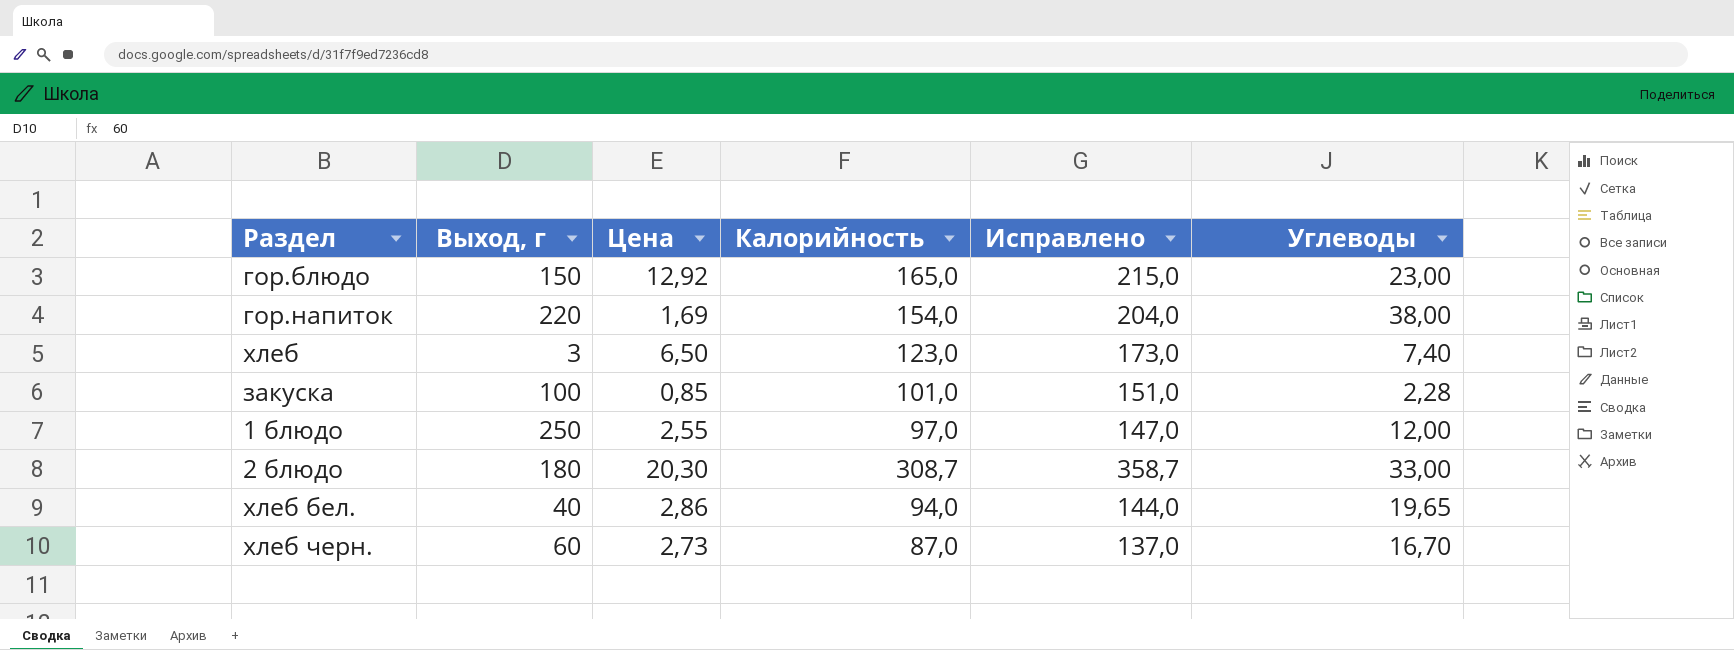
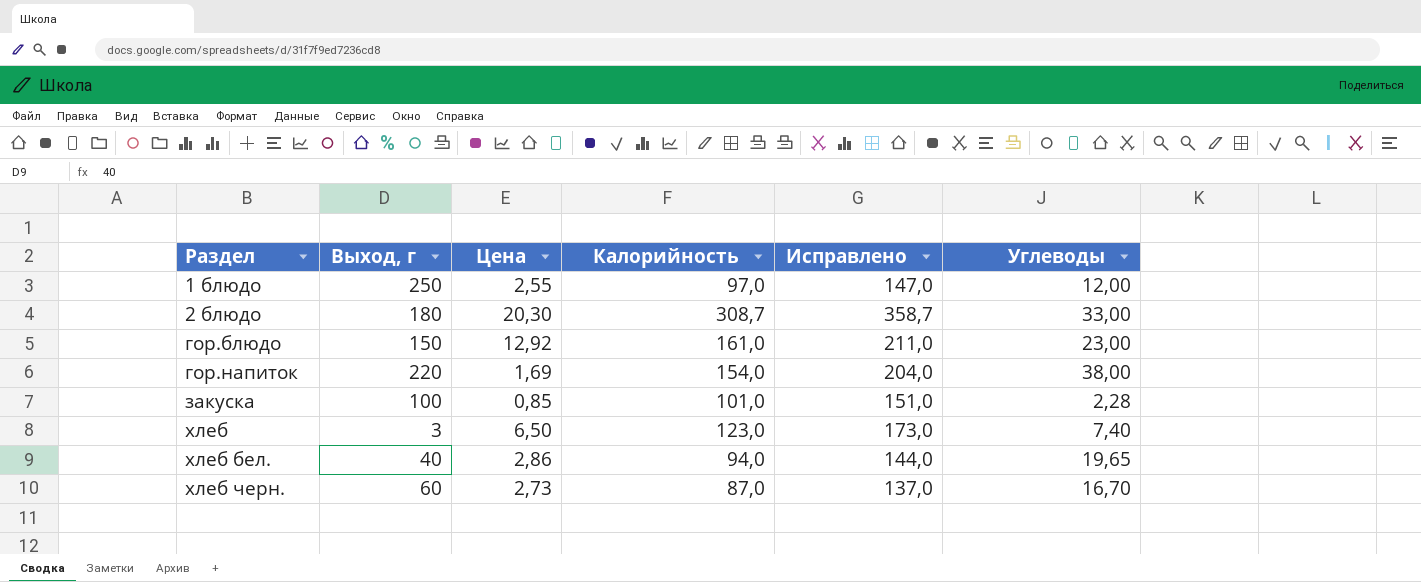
row order: none -> Раздел ascending
гор.блюдо | Калорийность: 165,0 -> 161,0
гор.блюдо | Исправлено: 215,0 -> 211,0

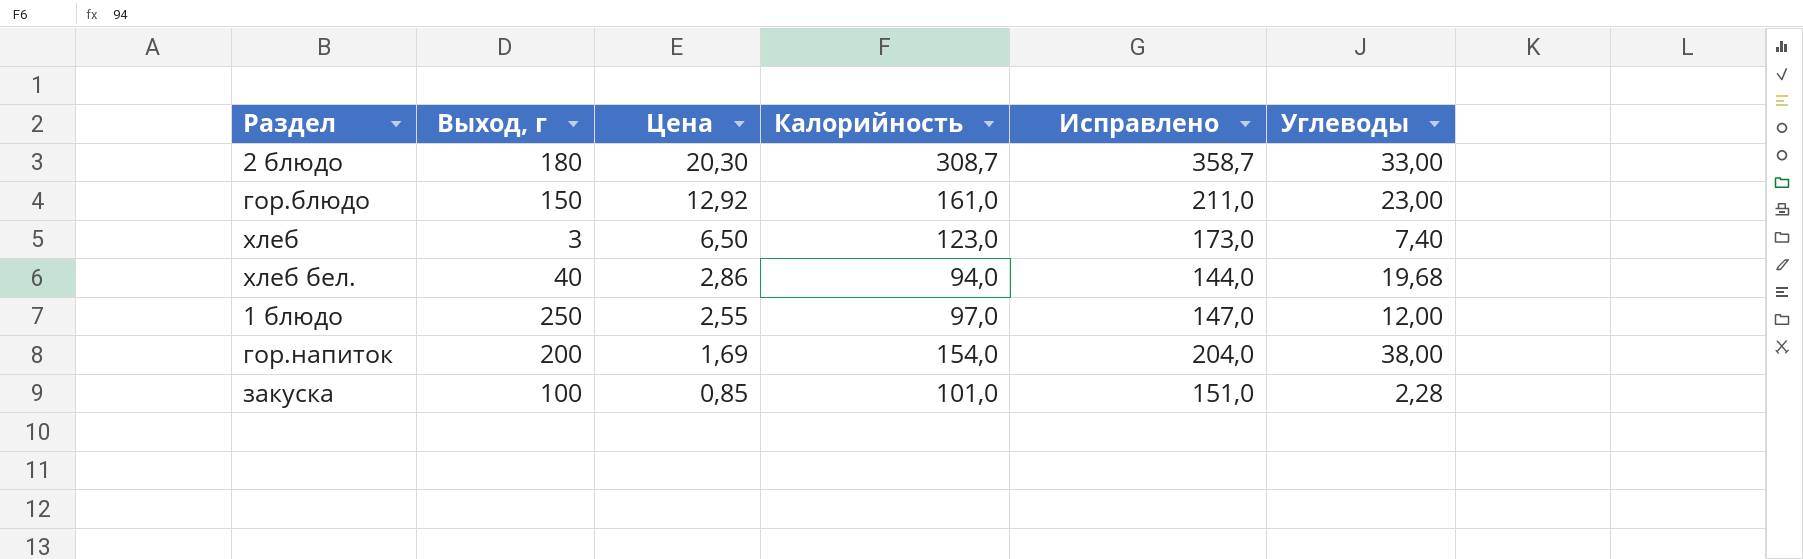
row order: Раздел ascending -> Цена descending
row хлеб черн.: 60 | 2,73 | 87,0 | 137,0 | 16,70 -> none
хлеб бел. | Углеводы: 19,65 -> 19,68
гор.напиток | Выход, г: 220 -> 200

